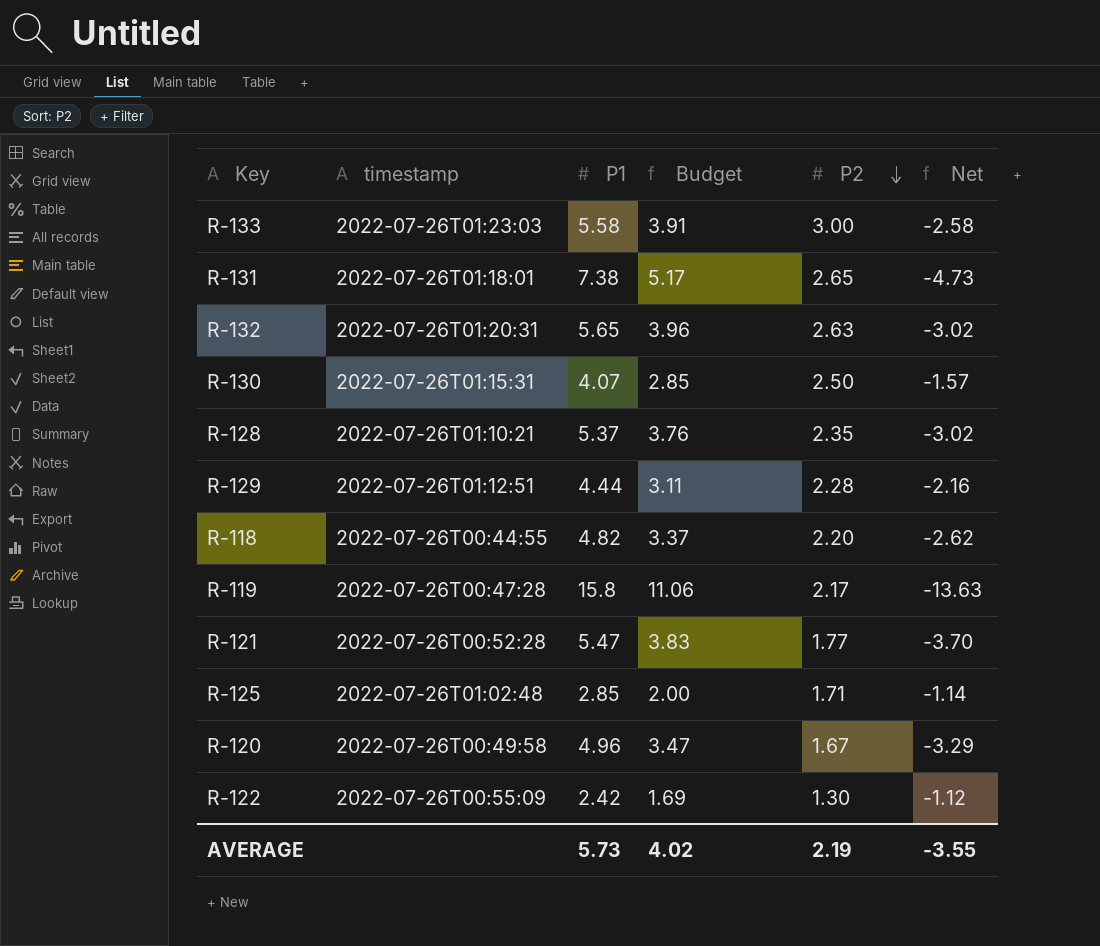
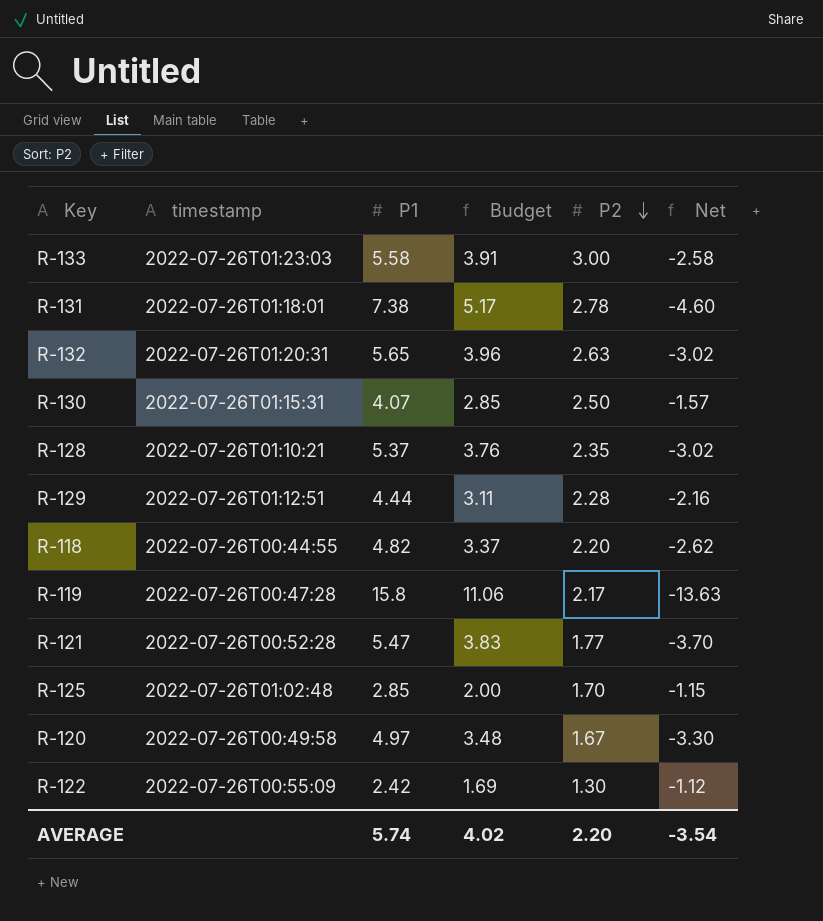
R-131 | P2: 2.65 -> 2.78
R-131 | Net: -4.73 -> -4.60
R-125 | P2: 1.71 -> 1.70
R-125 | Net: -1.14 -> -1.15
R-120 | P1: 4.96 -> 4.97
R-120 | Budget: 3.47 -> 3.48
R-120 | Net: -3.29 -> -3.30
AVERAGE | P1: 5.73 -> 5.74
AVERAGE | P2: 2.19 -> 2.20
AVERAGE | Net: -3.55 -> -3.54

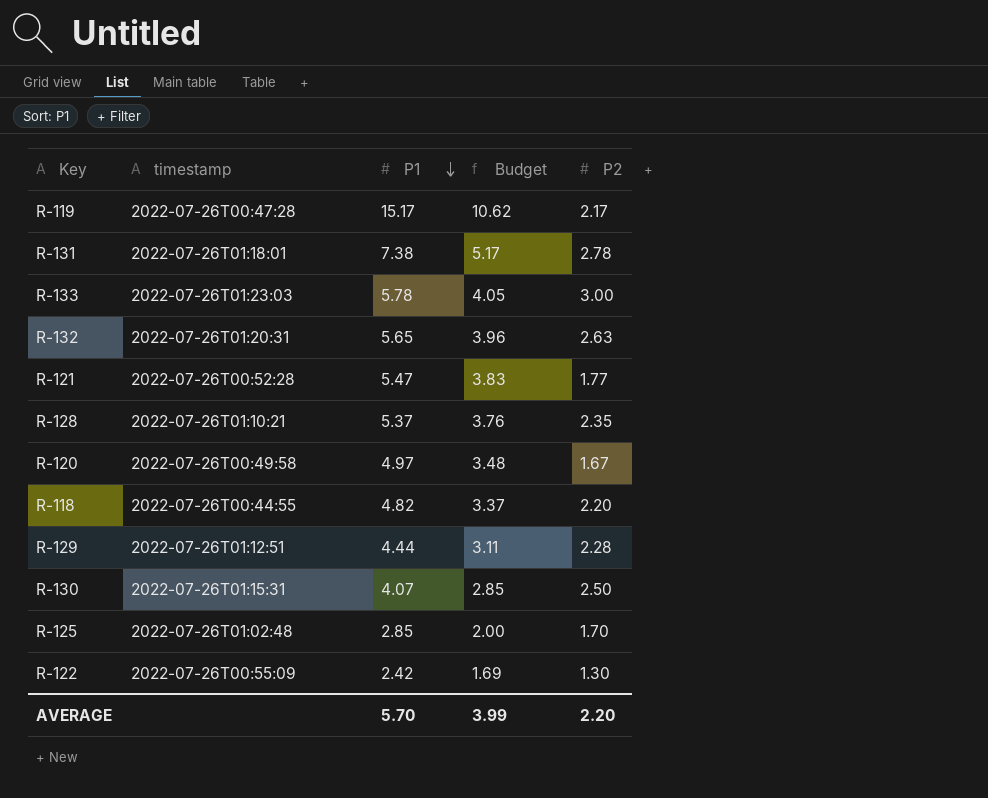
row order: P2 descending -> P1 descending
column Net | formula: [P2] - [P1] -> none
R-119 | P1: 15.8 -> 15.17
R-119 | Budget: 11.06 -> 10.62
R-133 | P1: 5.58 -> 5.78
R-133 | Budget: 3.91 -> 4.05
AVERAGE | P1: 5.74 -> 5.70
AVERAGE | Budget: 4.02 -> 3.99

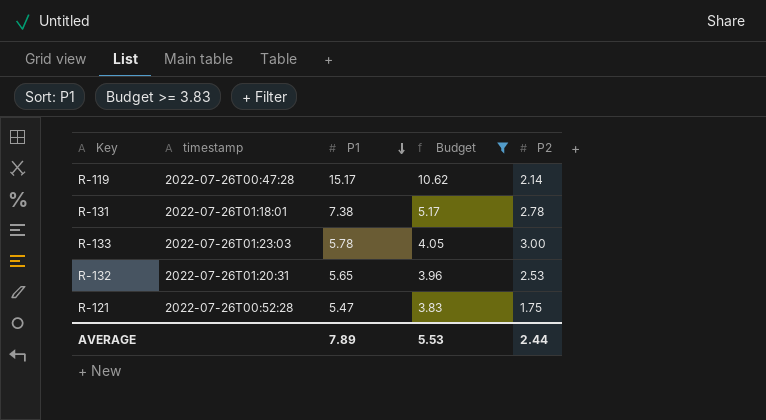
filter: none -> Budget >= 3.83
R-119 | P2: 2.17 -> 2.14
R-132 | P2: 2.63 -> 2.53
R-121 | P2: 1.77 -> 1.75
AVERAGE | P1: 5.70 -> 7.89
AVERAGE | Budget: 3.99 -> 5.53
AVERAGE | P2: 2.20 -> 2.44

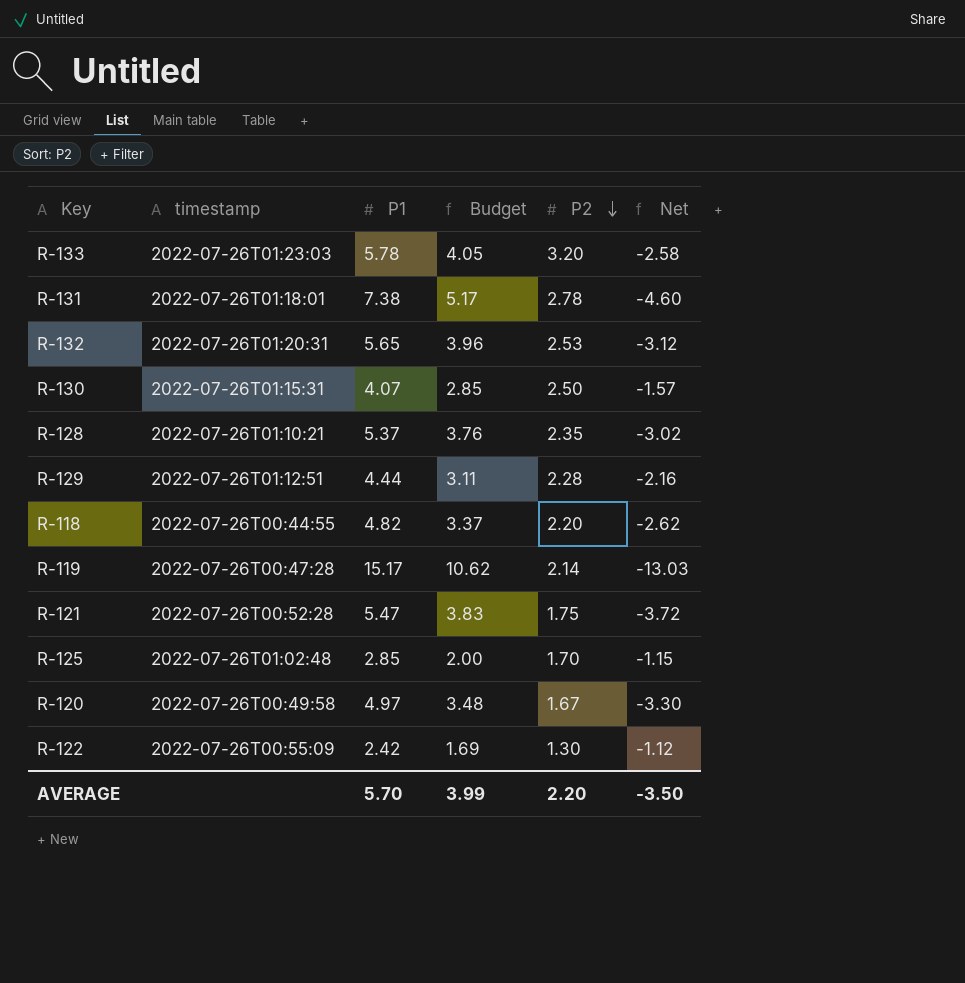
filter: Budget >= 3.83 -> none
row order: P1 descending -> P2 descending
column Net | formula: none -> [P2] - [P1]
R-133 | P2: 3.00 -> 3.20
AVERAGE | P1: 7.89 -> 5.70
AVERAGE | Budget: 5.53 -> 3.99
AVERAGE | P2: 2.44 -> 2.20

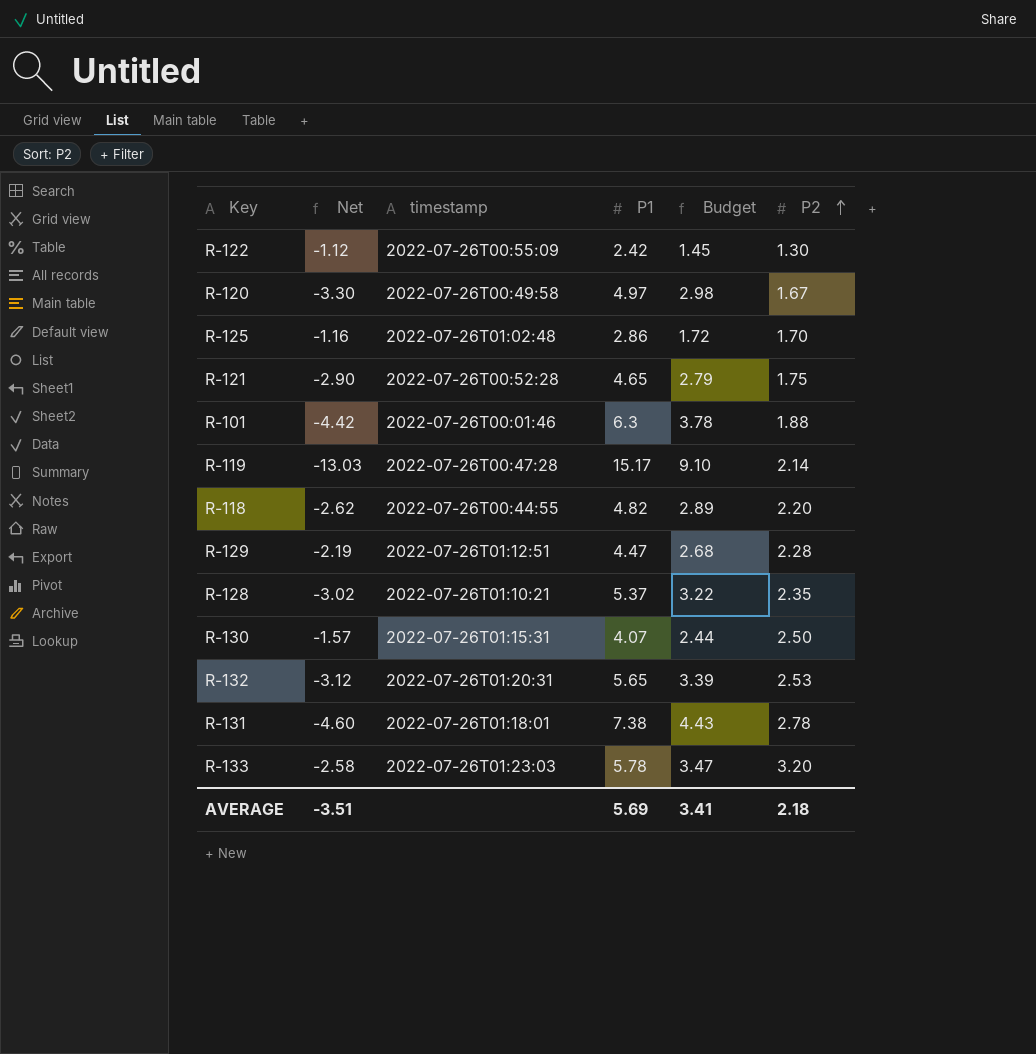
row order: P2 descending -> P2 ascending
column Net | position: 6 -> 2
column Budget | formula: [P1] * 0.7 -> [P1] * 0.6
R-125 | Net: -1.15 -> -1.16
R-125 | P1: 2.85 -> 2.86
R-121 | Net: -3.72 -> -2.90
R-121 | P1: 5.47 -> 4.65
row R-101: none -> -4.42 | 2022-07-26T00:01:46 | 6.3 | 3.78 | 1.88
R-129 | Net: -2.16 -> -2.19
R-129 | P1: 4.44 -> 4.47
AVERAGE | Net: -3.50 -> -3.51
AVERAGE | P1: 5.70 -> 5.69
AVERAGE | Budget: 3.99 -> 3.41
AVERAGE | P2: 2.20 -> 2.18

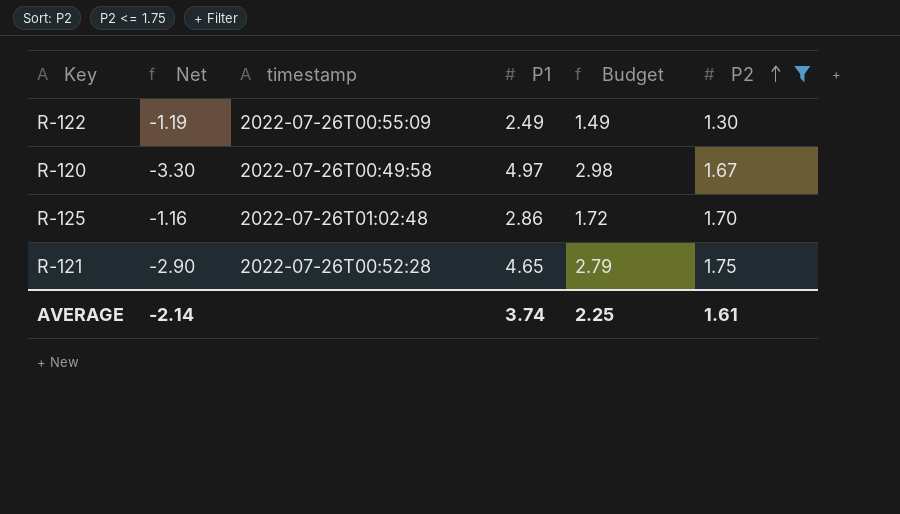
filter: none -> P2 <= 1.75
R-122 | Net: -1.12 -> -1.19
R-122 | P1: 2.42 -> 2.49
R-122 | Budget: 1.45 -> 1.49
AVERAGE | Net: -3.51 -> -2.14
AVERAGE | P1: 5.69 -> 3.74
AVERAGE | Budget: 3.41 -> 2.25
AVERAGE | P2: 2.18 -> 1.61

